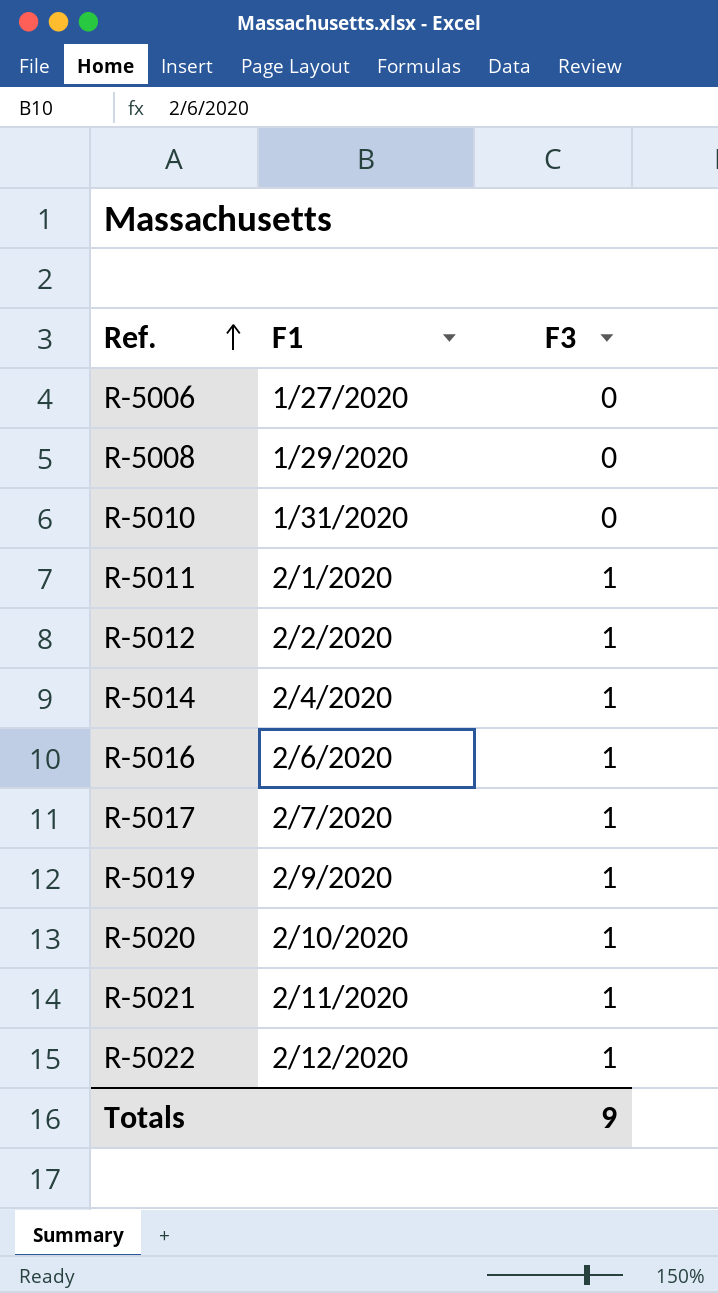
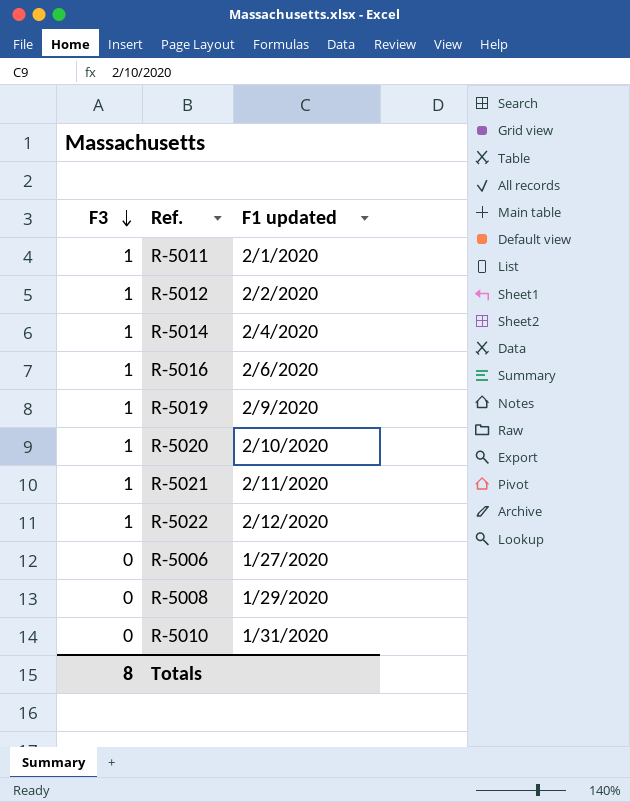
row order: Ref. ascending -> F3 descending
column F3 | position: 3 -> 1
column name: F1 -> F1 updated
row R-5017: 2/7/2020 | 1 -> none
Totals | F3: 9 -> 8

